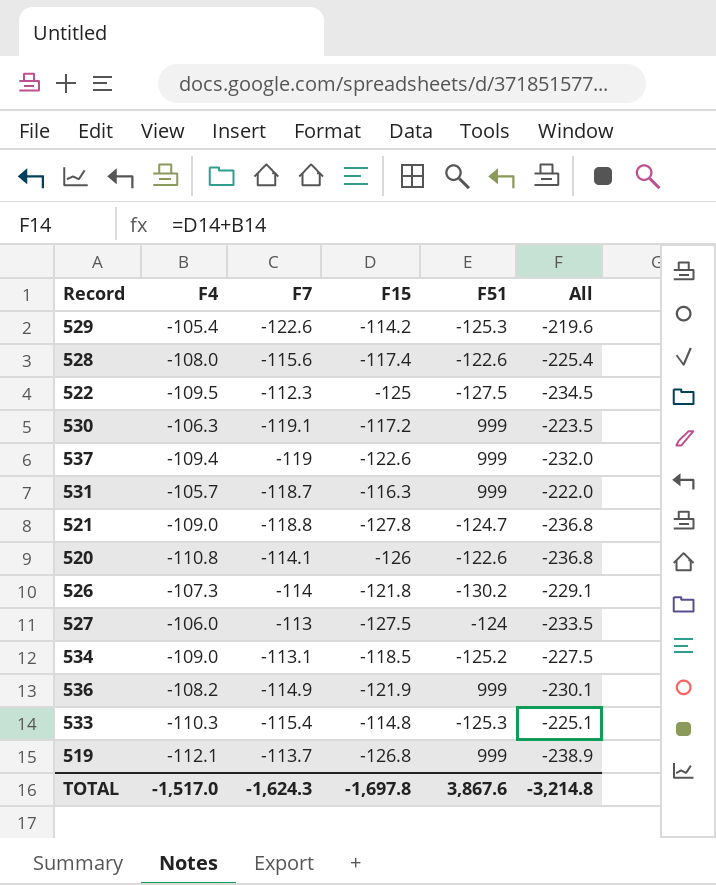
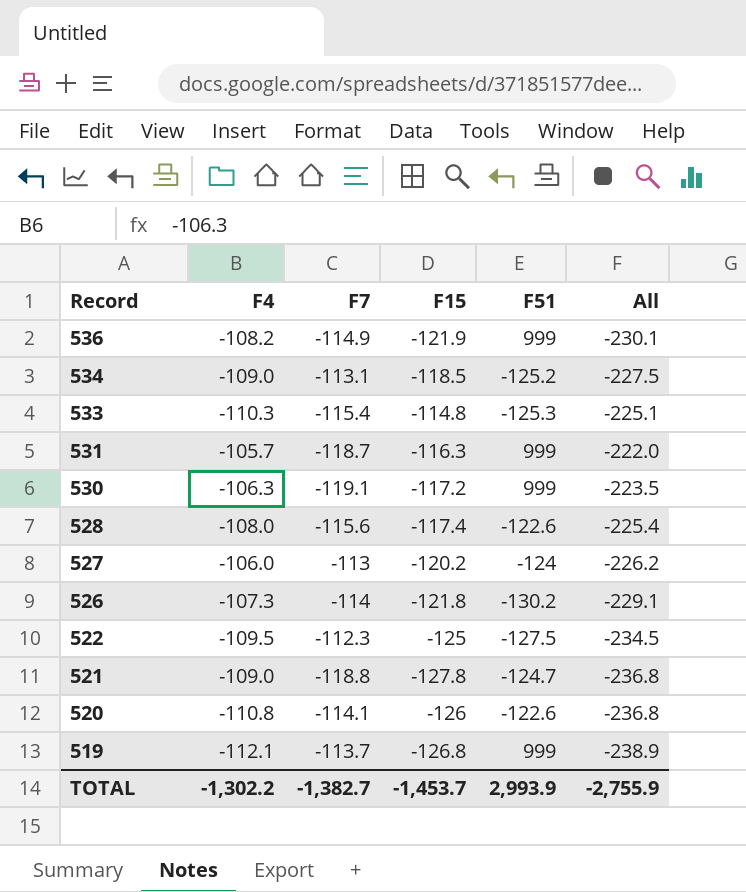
row order: none -> Record descending
row 529: -105.4 | -122.6 | -114.2 | -125.3 | -219.6 -> none
row 537: -109.4 | -119 | -122.6 | 999 | -232.0 -> none
527 | F15: -127.5 -> -120.2
527 | All: -233.5 -> -226.2
TOTAL | F4: -1,517.0 -> -1,302.2
TOTAL | F7: -1,624.3 -> -1,382.7
TOTAL | F15: -1,697.8 -> -1,453.7
TOTAL | F51: 3,867.6 -> 2,993.9
TOTAL | All: -3,214.8 -> -2,755.9

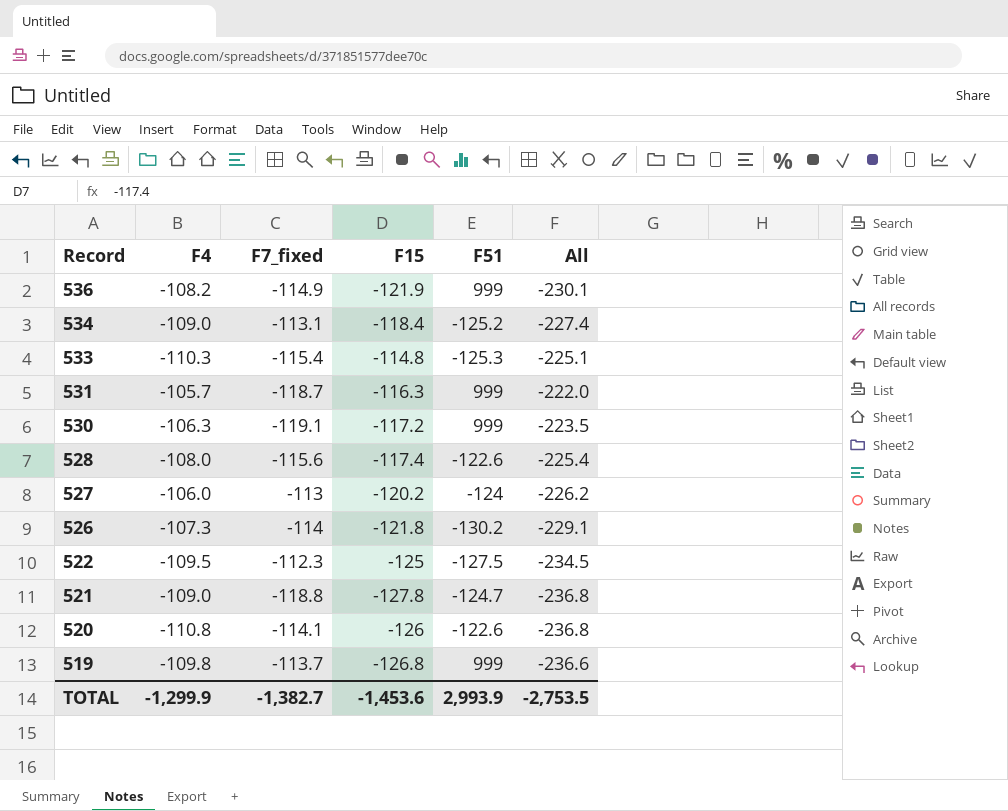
column name: F7 -> F7_fixed
534 | F15: -118.5 -> -118.4
534 | All: -227.5 -> -227.4
519 | F4: -112.1 -> -109.8
519 | All: -238.9 -> -236.6
TOTAL | F4: -1,302.2 -> -1,299.9
TOTAL | F15: -1,453.7 -> -1,453.6
TOTAL | All: -2,755.9 -> -2,753.5

